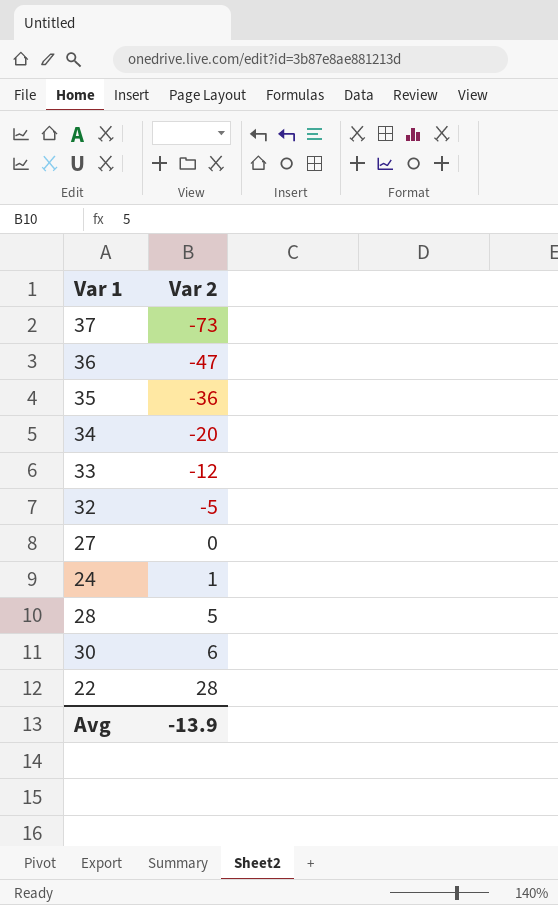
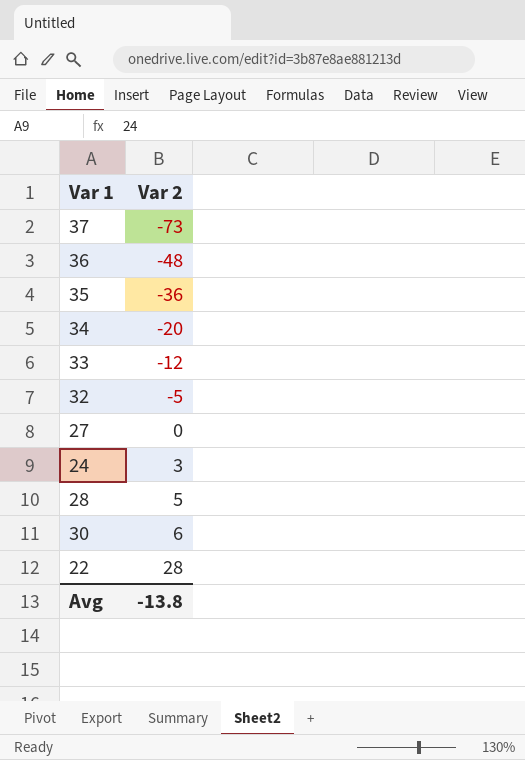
36 | Var 2: -47 -> -48
24 | Var 2: 1 -> 3
Avg | Var 2: -13.9 -> -13.8

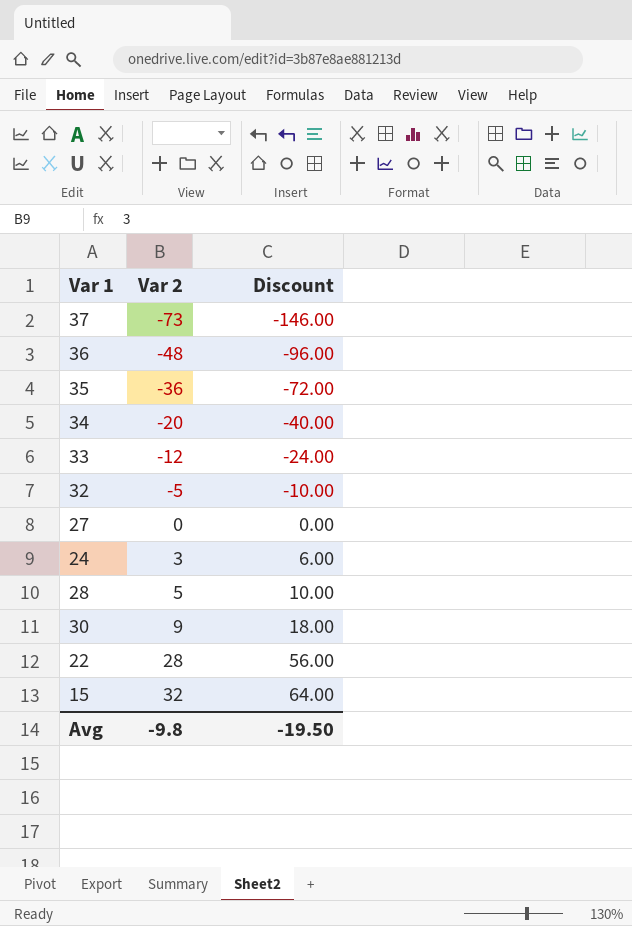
column Discount | formula: none -> [Var 2] * 2
30 | Var 2: 6 -> 9
row 15: none -> 32 | 64.00
Avg | Var 2: -13.8 -> -9.8

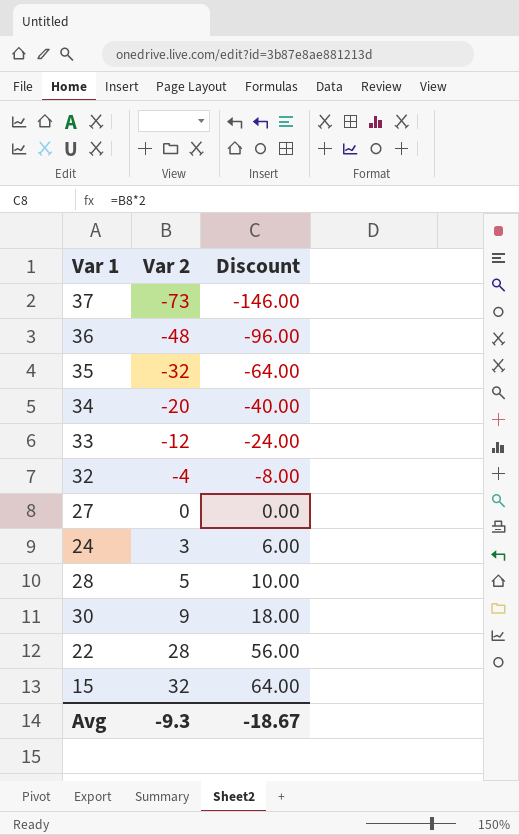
35 | Var 2: -36 -> -32
35 | Discount: -72.00 -> -64.00
32 | Var 2: -5 -> -4
32 | Discount: -10.00 -> -8.00
Avg | Var 2: -9.8 -> -9.3
Avg | Discount: -19.50 -> -18.67

